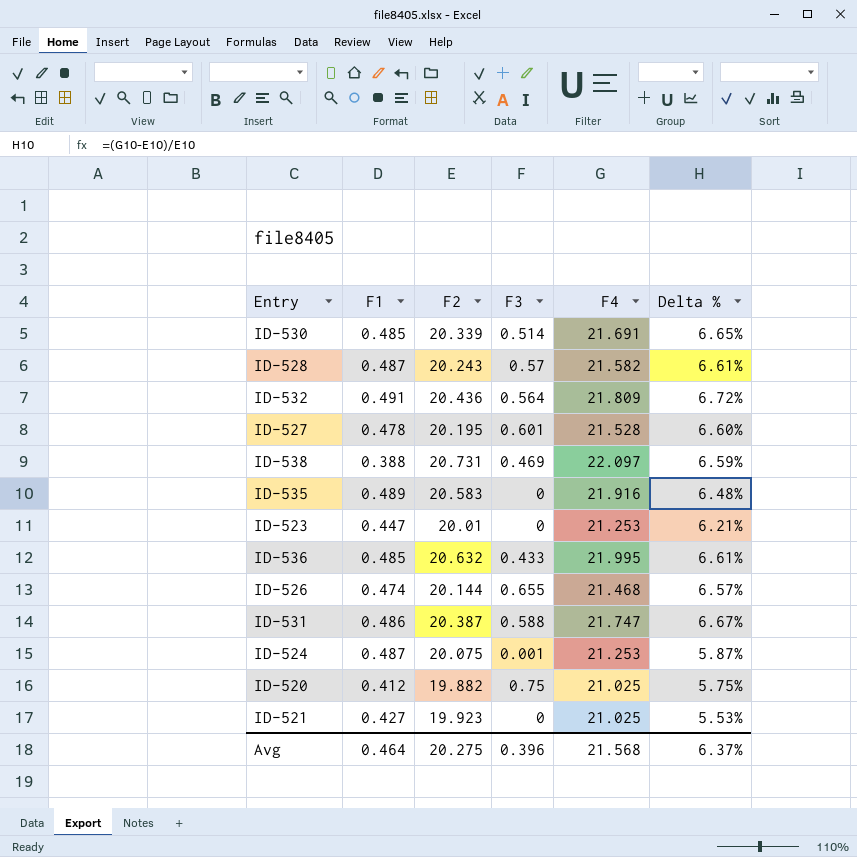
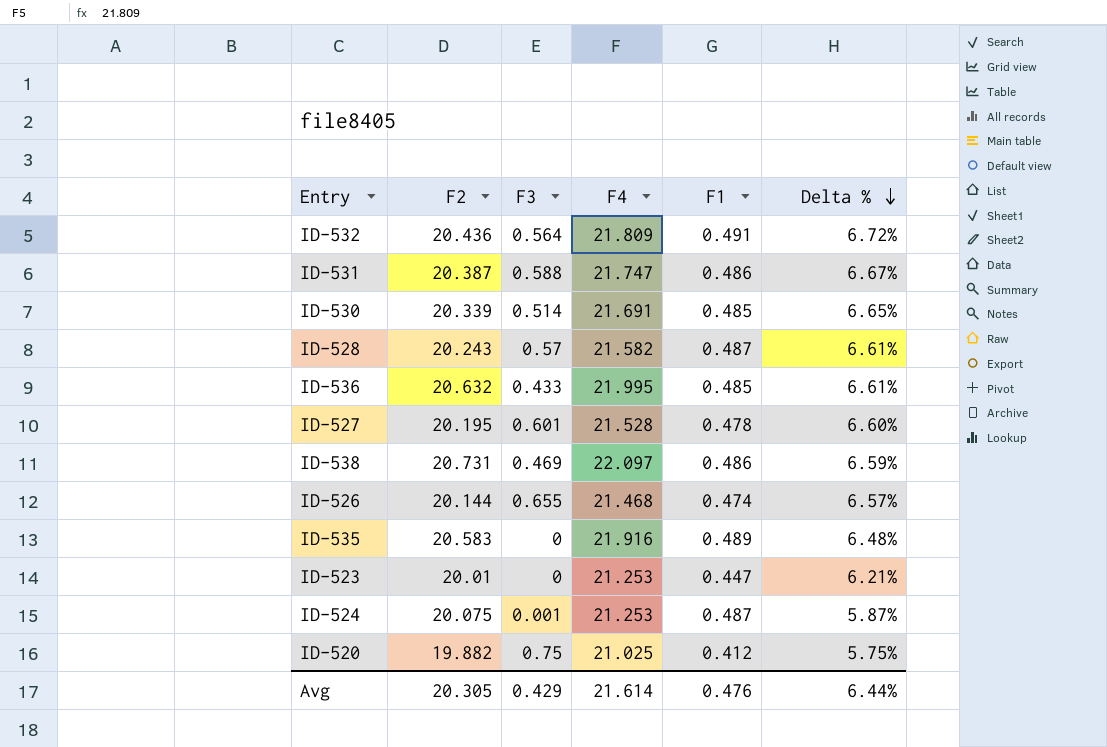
row order: none -> Delta % descending
column F1 | position: 2 -> 5
row ID-521: 0.427 | 19.923 | 0 | 21.025 | 5.53% -> none
ID-538 | F1: 0.388 -> 0.486
Avg | F2: 20.275 -> 20.305
Avg | F3: 0.396 -> 0.429
Avg | F4: 21.568 -> 21.614
Avg | F1: 0.464 -> 0.476
Avg | Delta %: 6.37% -> 6.44%

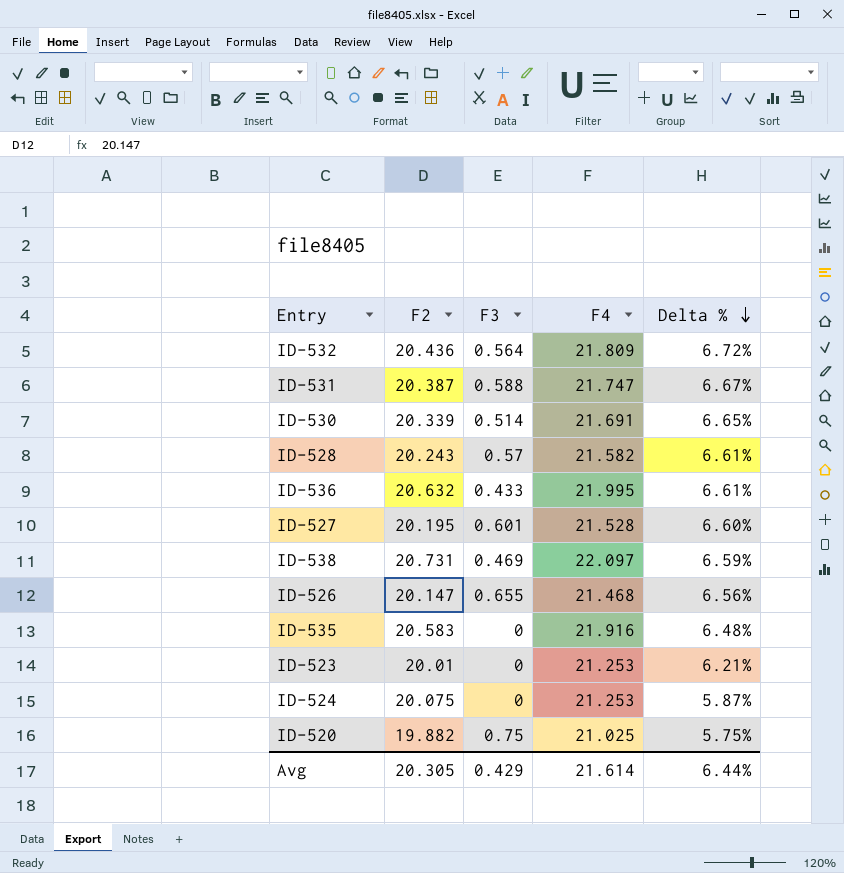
column F1 | position: 5 -> none
ID-526 | F2: 20.144 -> 20.147
ID-526 | Delta %: 6.57% -> 6.56%
ID-524 | F3: 0.001 -> 0

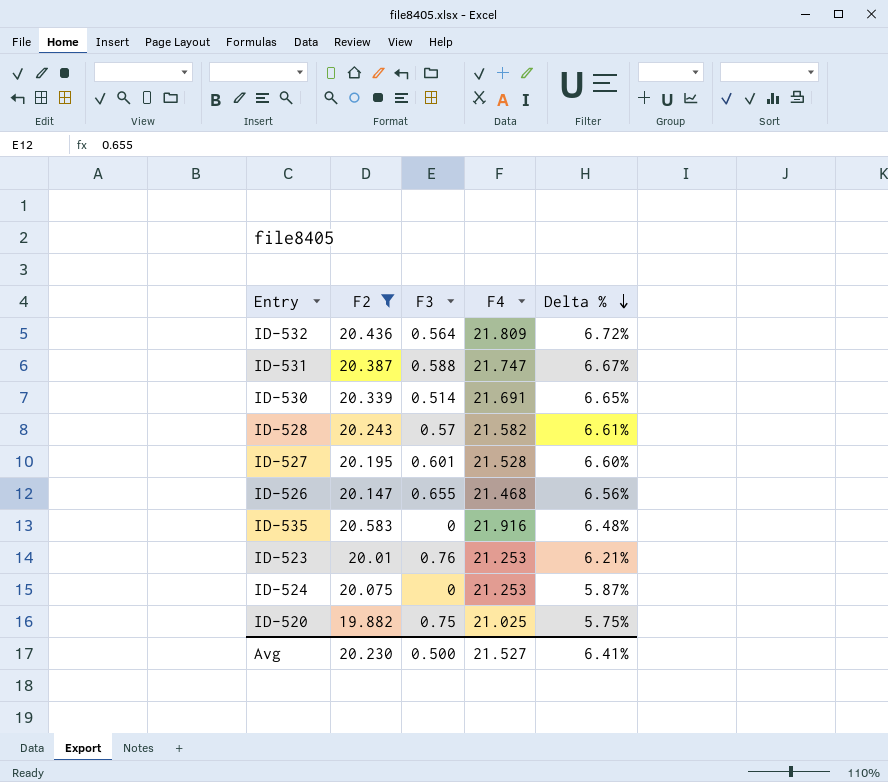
filter: none -> F2 <= 20.583
ID-523 | F3: 0 -> 0.76
Avg | F2: 20.305 -> 20.230
Avg | F3: 0.429 -> 0.500
Avg | F4: 21.614 -> 21.527
Avg | Delta %: 6.44% -> 6.41%

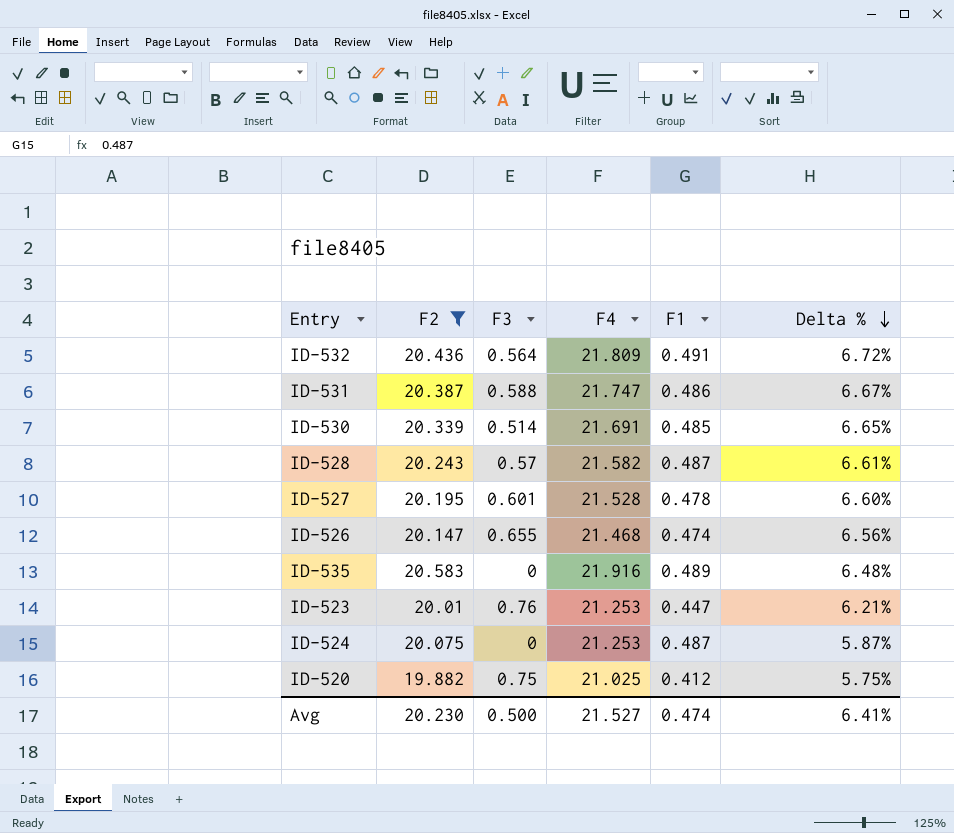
column F1 | position: none -> 5

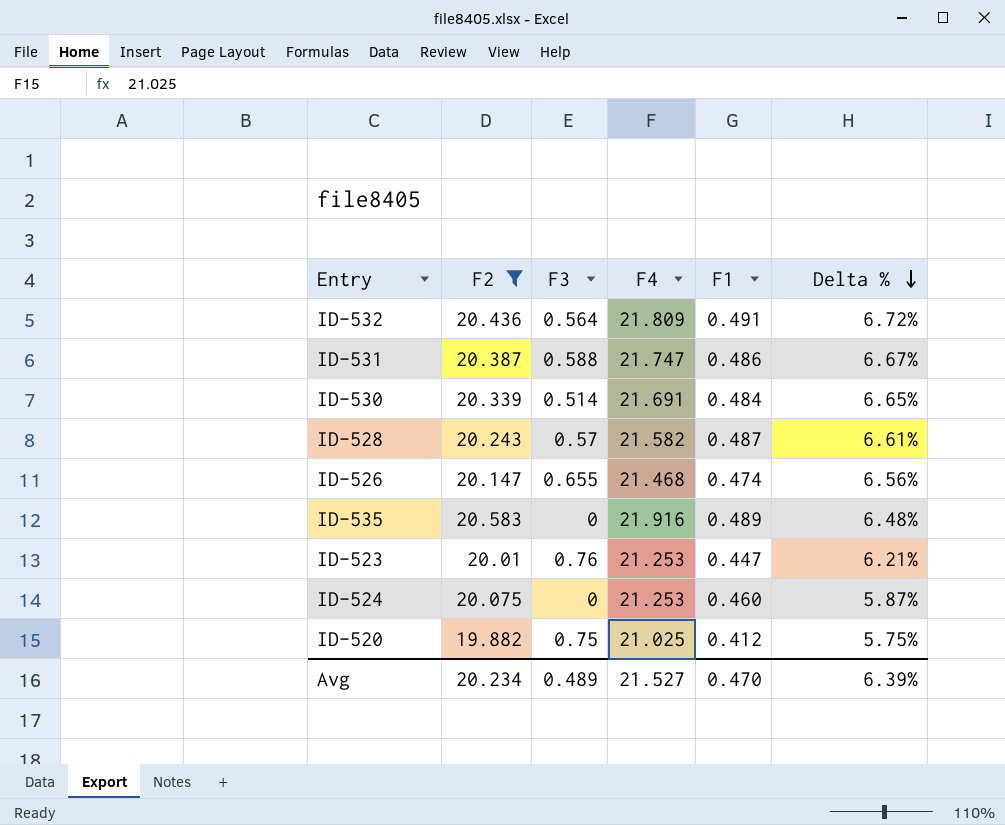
row ID-527: 20.195 | 0.601 | 21.528 | 0.478 | 6.60% -> none
ID-530 | F1: 0.485 -> 0.484
ID-524 | F1: 0.487 -> 0.460
Avg | F2: 20.230 -> 20.234
Avg | F3: 0.500 -> 0.489
Avg | F1: 0.474 -> 0.470
Avg | Delta %: 6.41% -> 6.39%

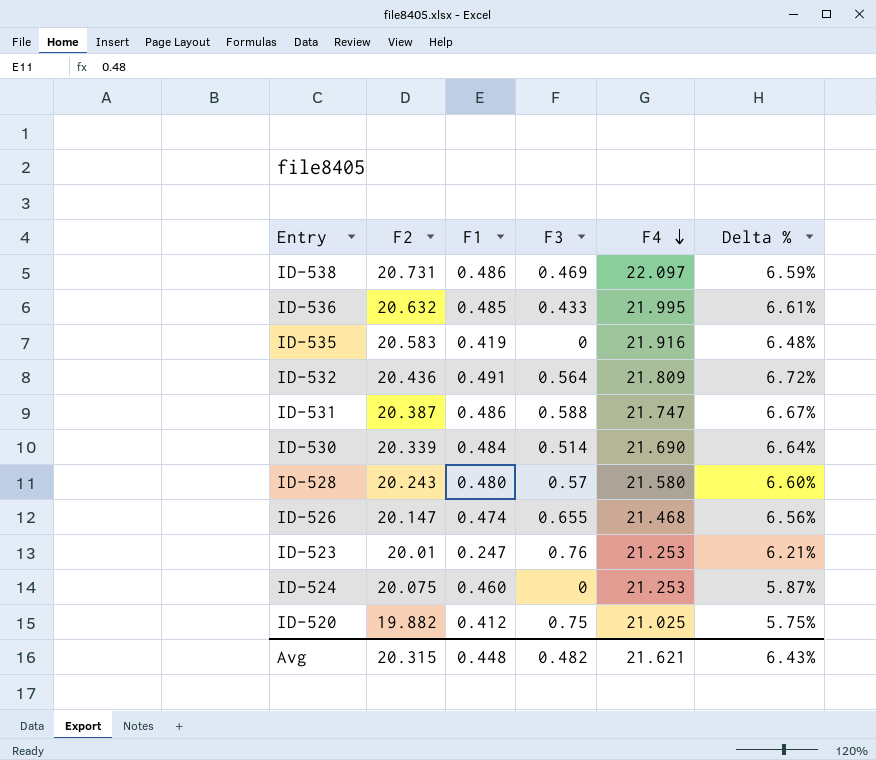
filter: F2 <= 20.583 -> none
row order: Delta % descending -> F4 descending
column F1 | position: 5 -> 3
ID-535 | F1: 0.489 -> 0.419
ID-530 | F4: 21.691 -> 21.690
ID-530 | Delta %: 6.65% -> 6.64%
ID-528 | F1: 0.487 -> 0.480
ID-528 | F4: 21.582 -> 21.580
ID-528 | Delta %: 6.61% -> 6.60%
ID-523 | F1: 0.447 -> 0.247
Avg | F2: 20.234 -> 20.315
Avg | F1: 0.470 -> 0.448
Avg | F3: 0.489 -> 0.482
Avg | F4: 21.527 -> 21.621
Avg | Delta %: 6.39% -> 6.43%

